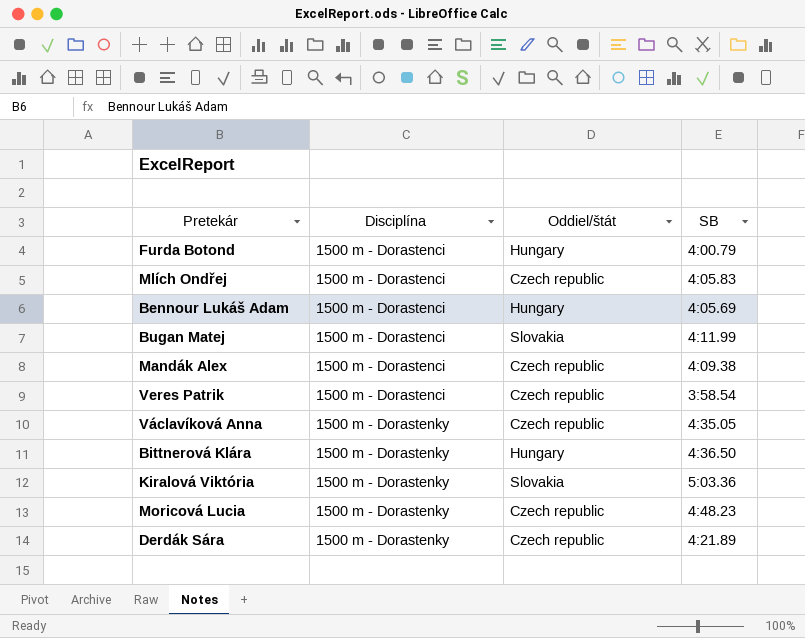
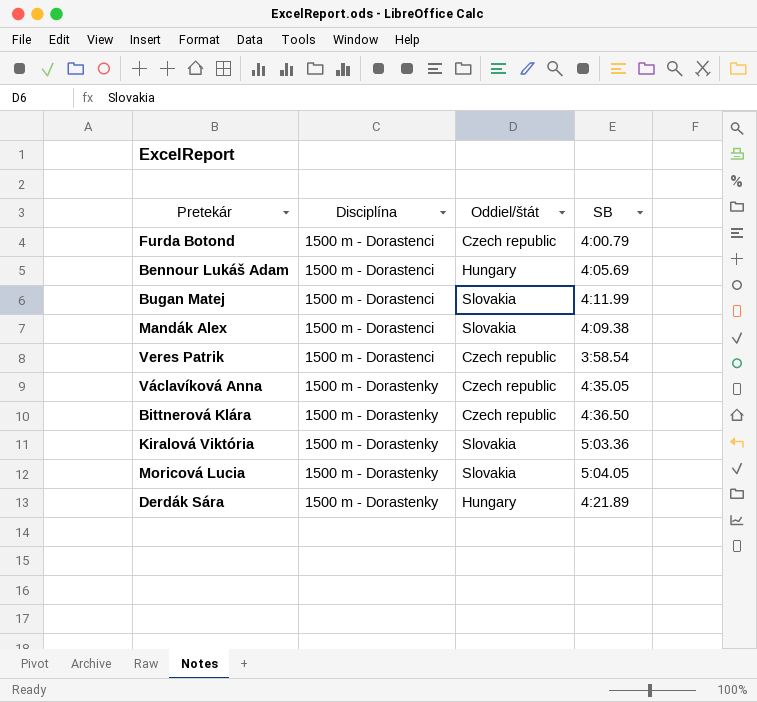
row Mlích Ondřej: 1500 m - Dorastenci | Czech republic | 4:05.83 -> none
Furda Botond | Oddiel/štát: Hungary -> Czech republic
Mandák Alex | Oddiel/štát: Czech republic -> Slovakia
Bittnerová Klára | Oddiel/štát: Hungary -> Czech republic
Moricová Lucia | Oddiel/štát: Czech republic -> Slovakia
Moricová Lucia | SB: 4:48.23 -> 5:04.05
Derdák Sára | Oddiel/štát: Czech republic -> Hungary

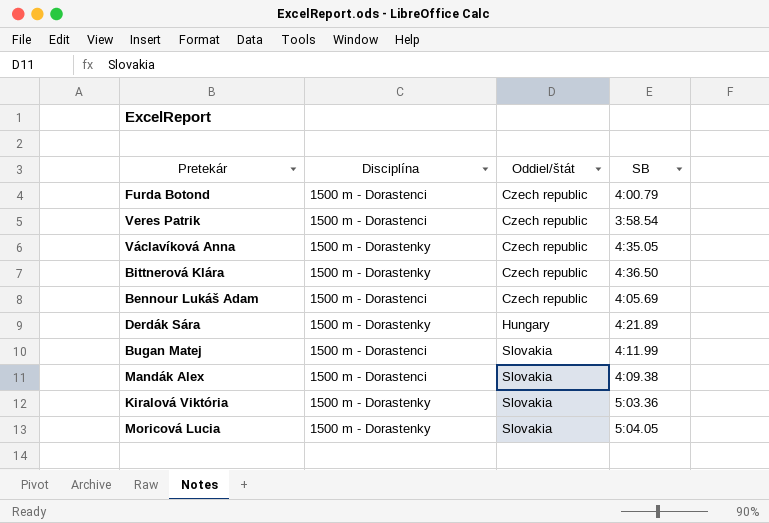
row order: Disciplína ascending -> Oddiel/štát ascending
Bennour Lukáš Adam | Oddiel/štát: Hungary -> Czech republic

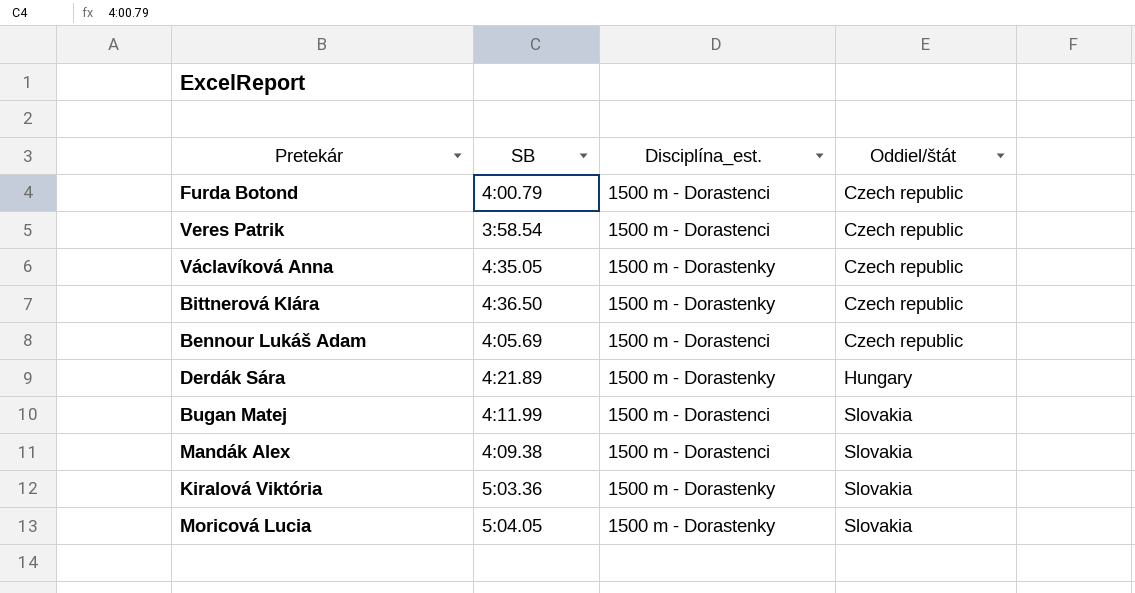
column SB | position: 4 -> 2
column name: Disciplína -> Disciplína_est.

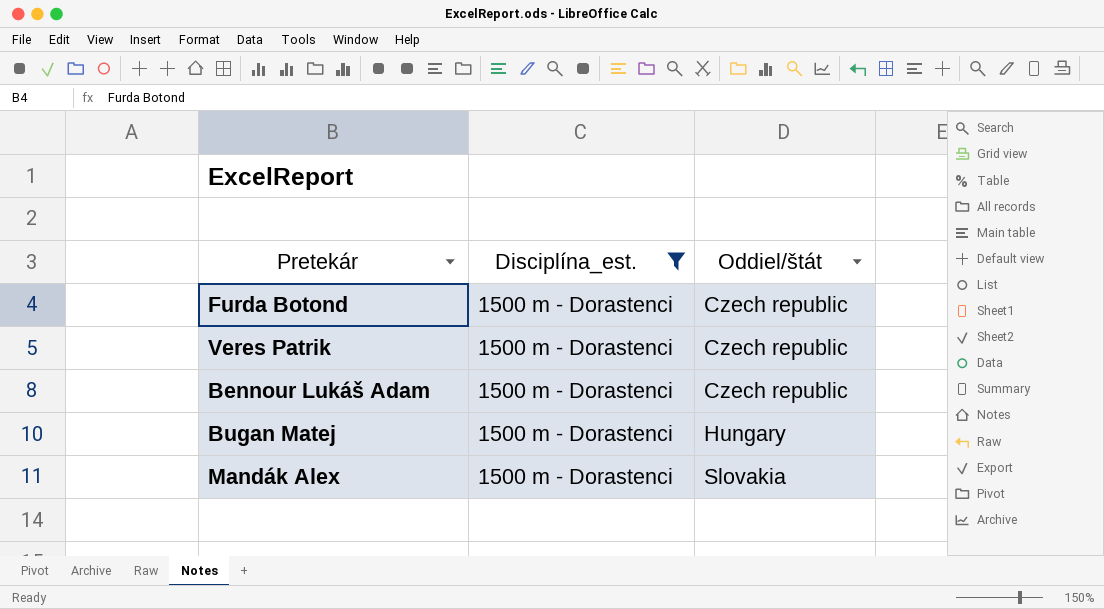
filter: none -> Disciplína_est. = 1500 m - Dorastenci
column SB | position: 2 -> none
Bugan Matej | Oddiel/štát: Slovakia -> Hungary

